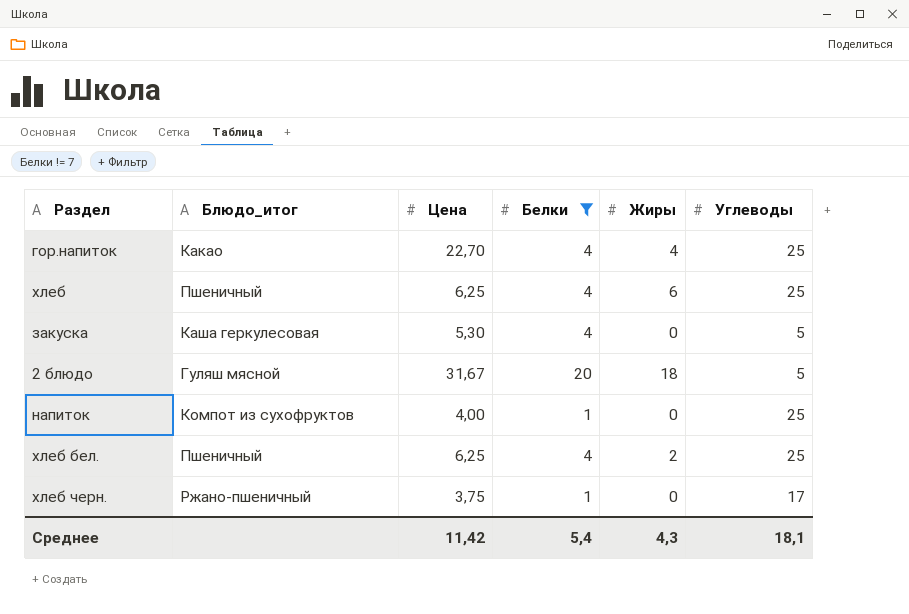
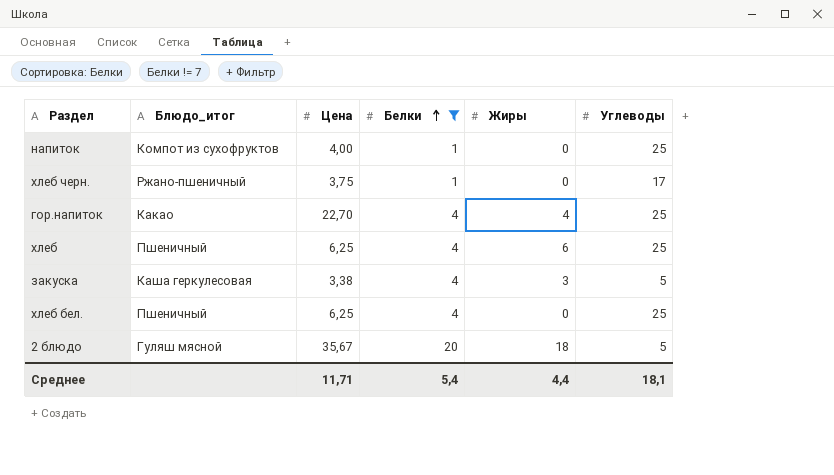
row order: none -> Белки ascending
закуска | Цена: 5,30 -> 3,38
закуска | Жиры: 0 -> 3
хлеб бел. | Жиры: 2 -> 0
2 блюдо | Цена: 31,67 -> 35,67
Среднее | Цена: 11,42 -> 11,71
Среднее | Жиры: 4,3 -> 4,4

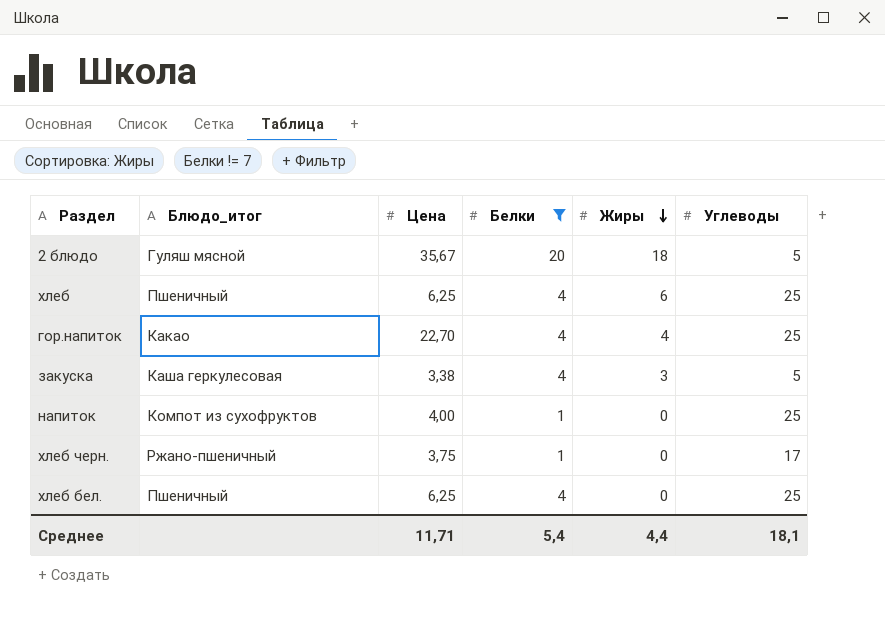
row order: Белки ascending -> Жиры descending

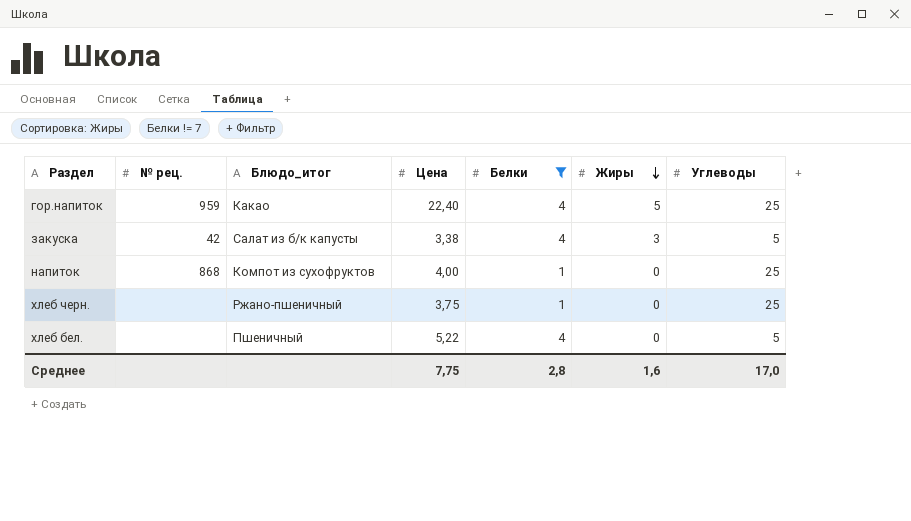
column № рец. | position: none -> 2
row 2 блюдо: Гуляш мясной | 35,67 | 20 | 18 | 5 -> none
row хлеб: Пшеничный | 6,25 | 4 | 6 | 25 -> none
гор.напиток | Цена: 22,70 -> 22,40
гор.напиток | Жиры: 4 -> 5
закуска | Блюдо_итог: Каша геркулесовая -> Салат из б/к капусты
хлеб черн. | Углеводы: 17 -> 25
хлеб бел. | Цена: 6,25 -> 5,22
хлеб бел. | Углеводы: 25 -> 5
Среднее | Цена: 11,71 -> 7,75
Среднее | Белки: 5,4 -> 2,8
Среднее | Жиры: 4,4 -> 1,6
Среднее | Углеводы: 18,1 -> 17,0

